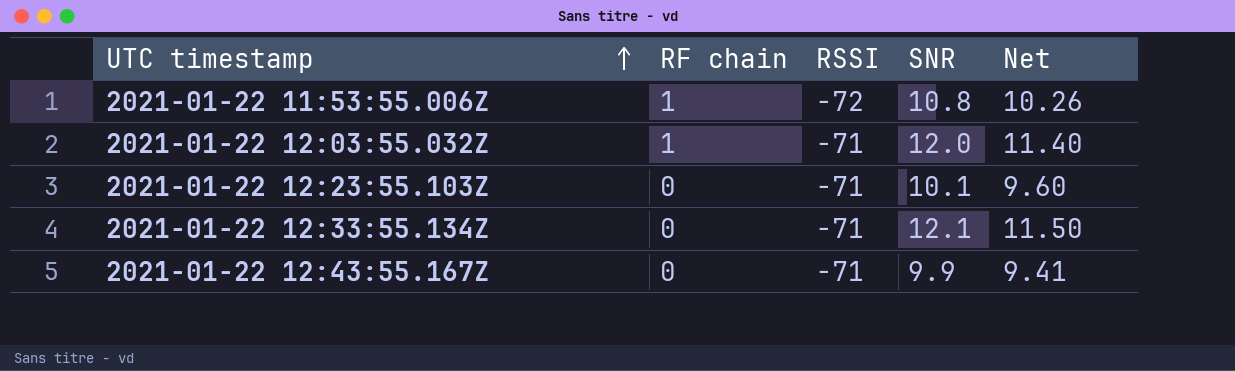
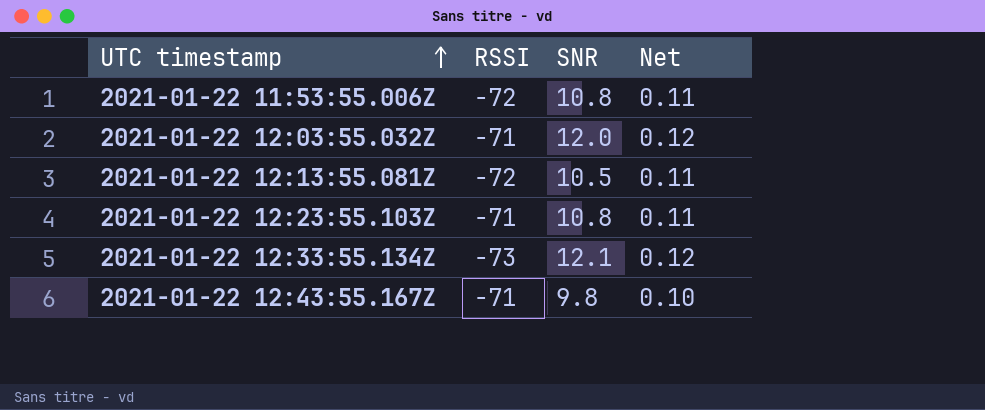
column RF chain | position: 2 -> none
column Net | formula: [SNR] * 0.95 -> [SNR] * 0.01
row 2021-01-22 12:13:55.081Z: none -> -72 | 10.5 | 0.11
2021-01-22 12:23:55.103Z | SNR: 10.1 -> 10.8
2021-01-22 12:33:55.134Z | RSSI: -71 -> -73
2021-01-22 12:43:55.167Z | SNR: 9.9 -> 9.8

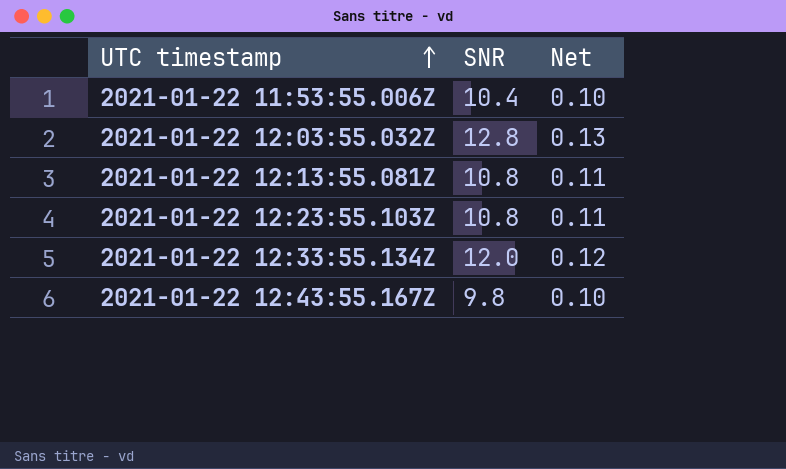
column RSSI | position: 2 -> none
2021-01-22 11:53:55.006Z | SNR: 10.8 -> 10.4
2021-01-22 11:53:55.006Z | Net: 0.11 -> 0.10
2021-01-22 12:03:55.032Z | SNR: 12.0 -> 12.8
2021-01-22 12:03:55.032Z | Net: 0.12 -> 0.13
2021-01-22 12:13:55.081Z | SNR: 10.5 -> 10.8
2021-01-22 12:33:55.134Z | SNR: 12.1 -> 12.0

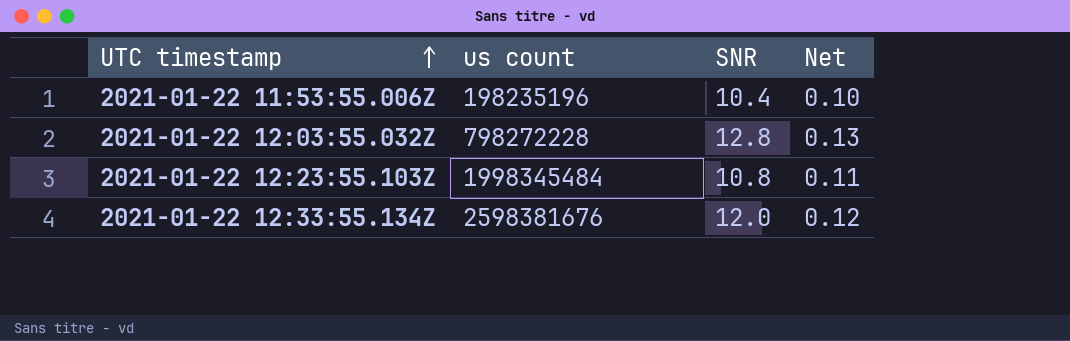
column us count | position: none -> 2
row 2021-01-22 12:13:55.081Z: 10.8 | 0.11 -> none
row 2021-01-22 12:43:55.167Z: 9.8 | 0.10 -> none

